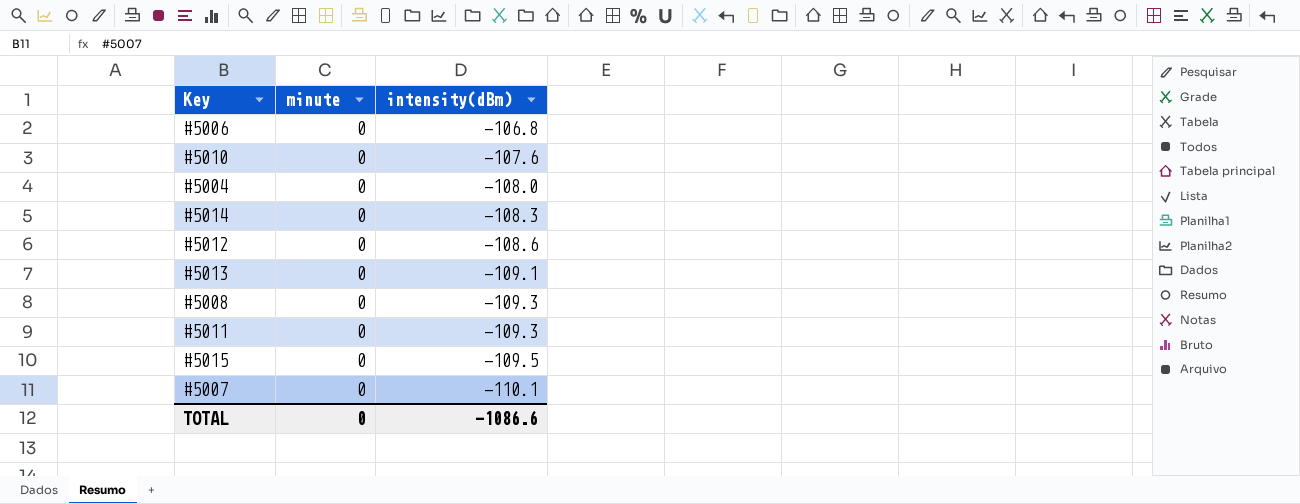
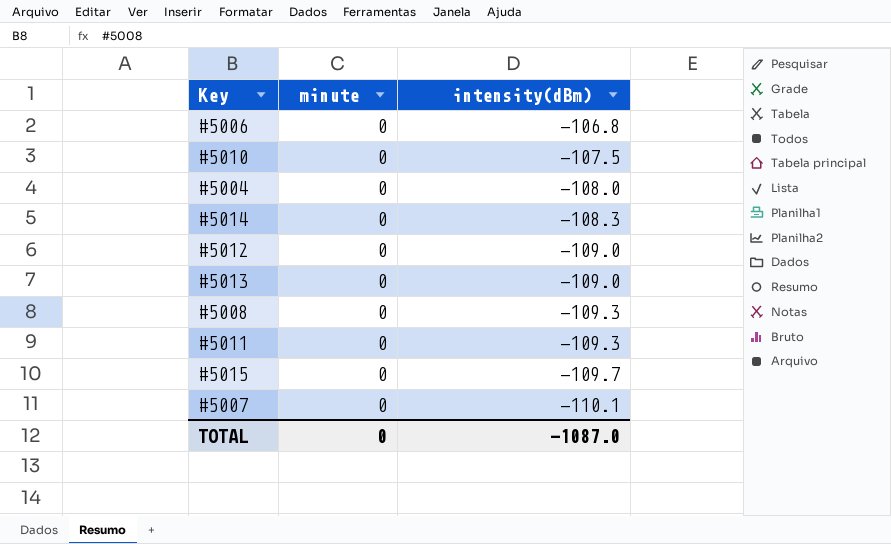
#5010 | intensity(dBm): -107.6 -> -107.5
#5012 | intensity(dBm): -108.6 -> -109.0
#5013 | intensity(dBm): -109.1 -> -109.0
#5015 | intensity(dBm): -109.5 -> -109.7
TOTAL | intensity(dBm): -1086.6 -> -1087.0

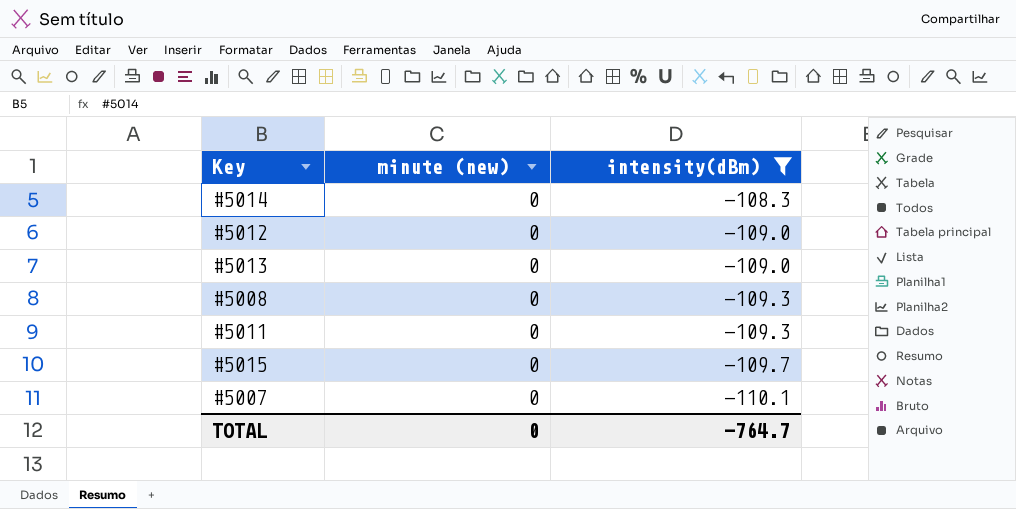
filter: none -> intensity(dBm) <= -108.3
column name: minute -> minute (new)
TOTAL | intensity(dBm): -1087.0 -> -764.7

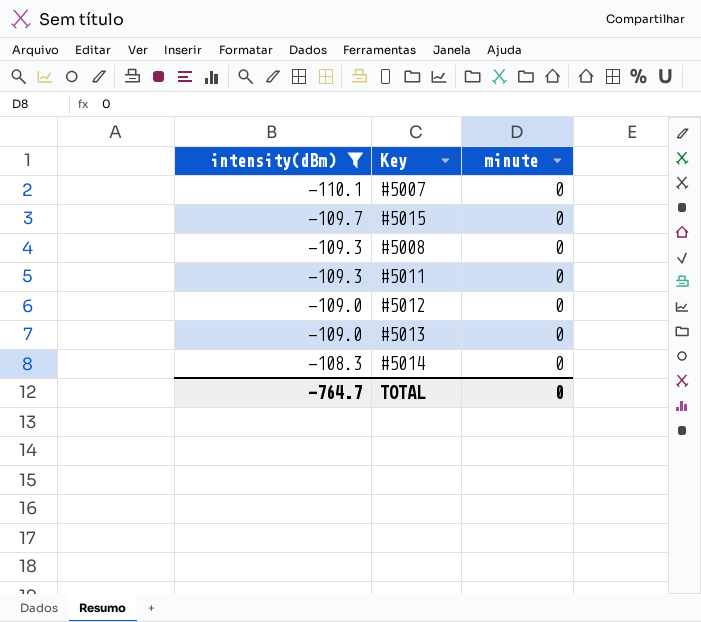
row order: intensity(dBm) descending -> intensity(dBm) ascending
column intensity(dBm) | position: 3 -> 1
column name: minute (new) -> minute

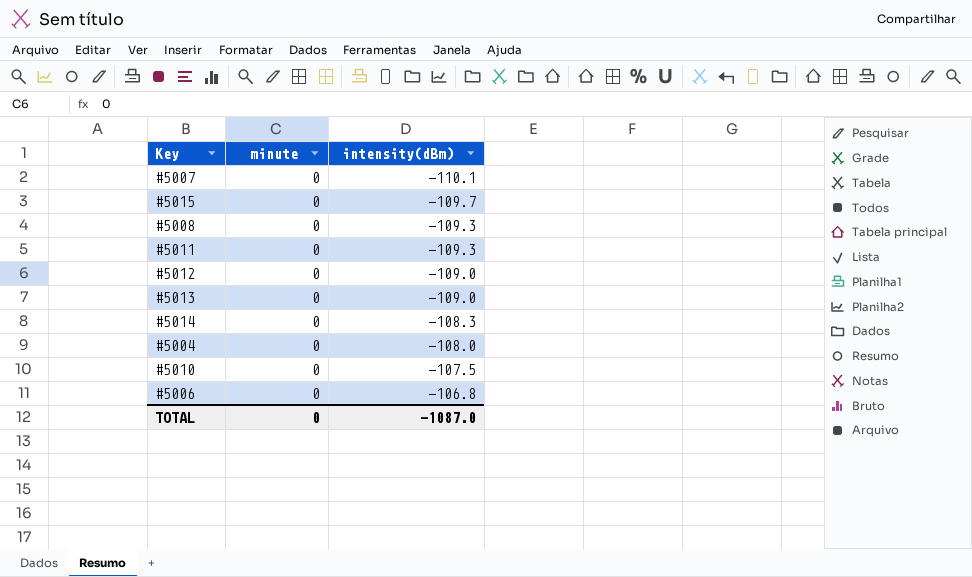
filter: intensity(dBm) <= -108.3 -> none
column intensity(dBm) | position: 1 -> 3
TOTAL | intensity(dBm): -764.7 -> -1087.0

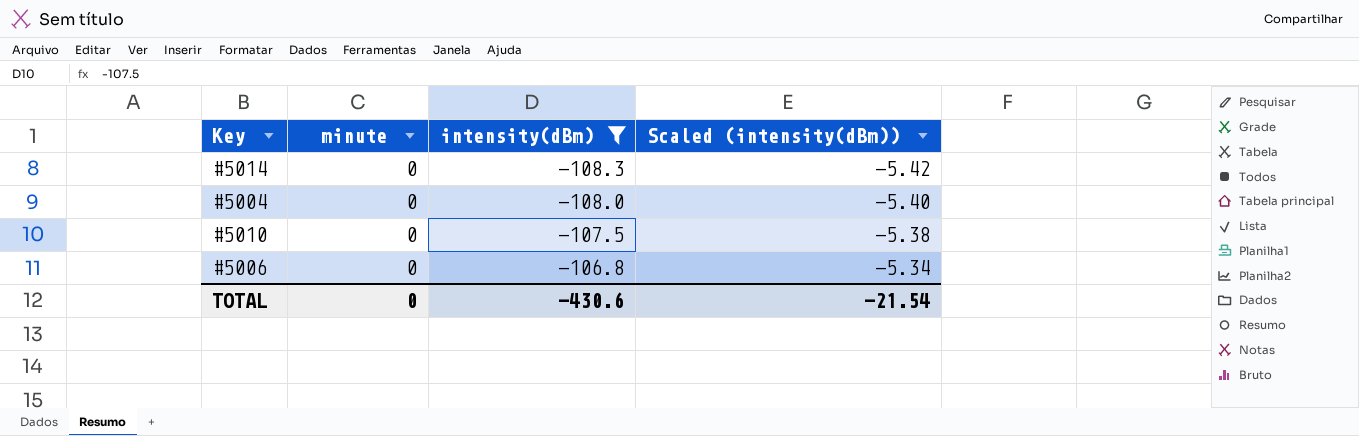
filter: none -> intensity(dBm) >= -108.3
column Scaled (intensity(dBm)) | formula: none -> [intensity(dBm)] * 0.05
TOTAL | intensity(dBm): -1087.0 -> -430.6

